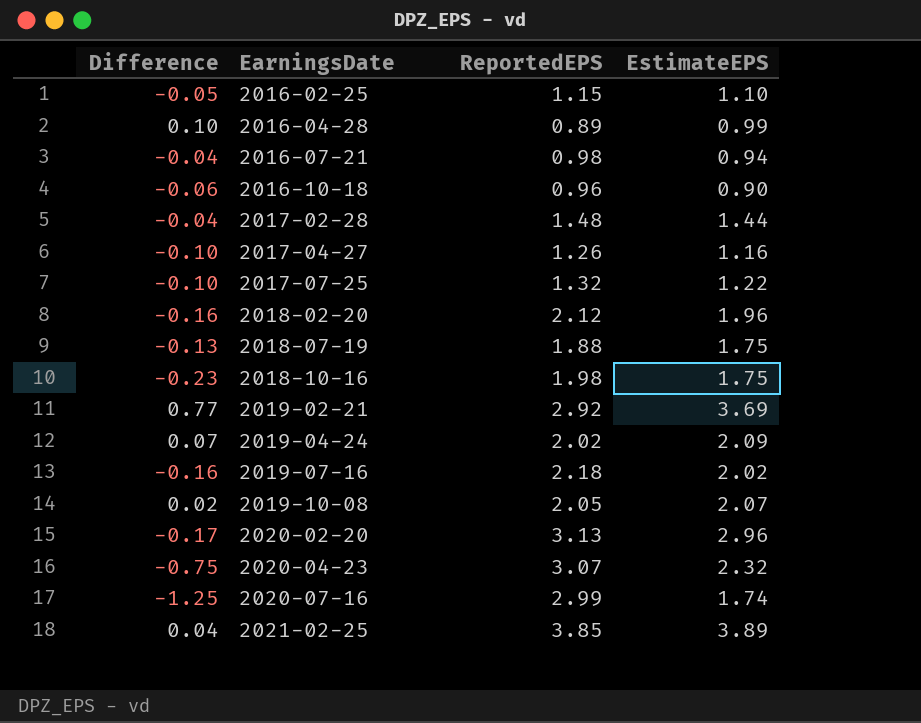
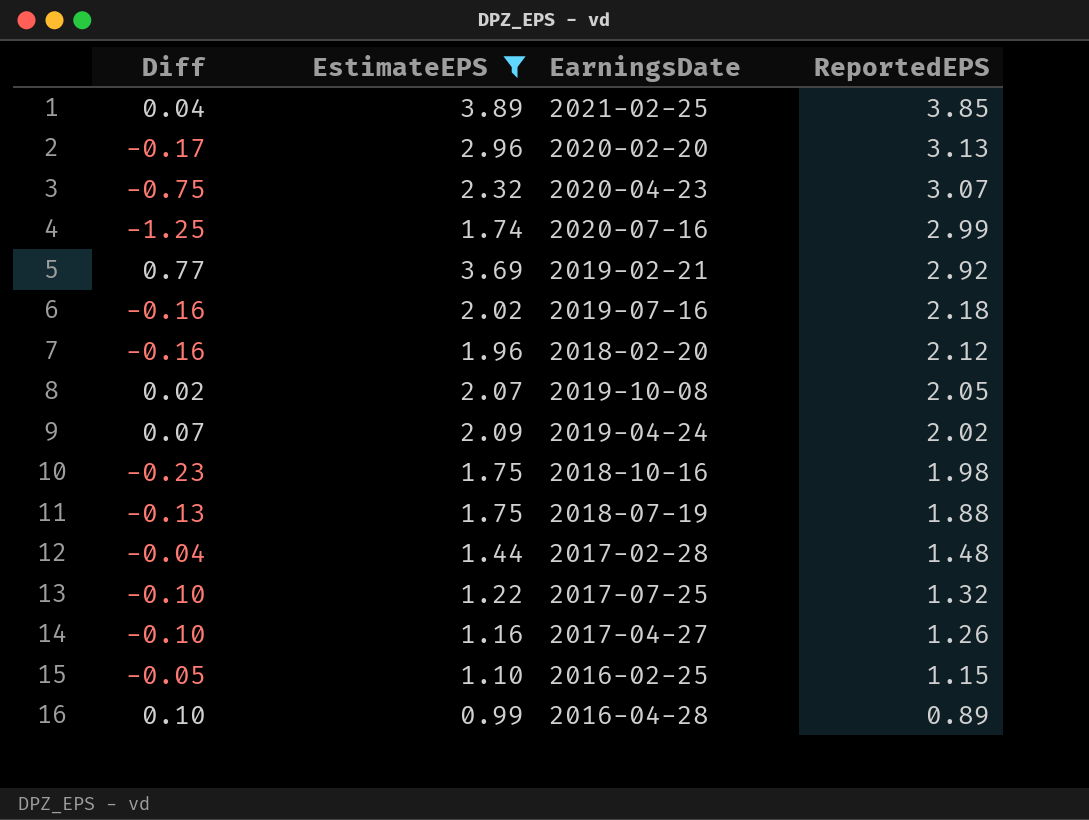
filter: none -> EstimateEPS >= 0.99
row order: EarningsDate ascending -> ReportedEPS descending
column name: Difference -> Diff
column EstimateEPS | position: 4 -> 2

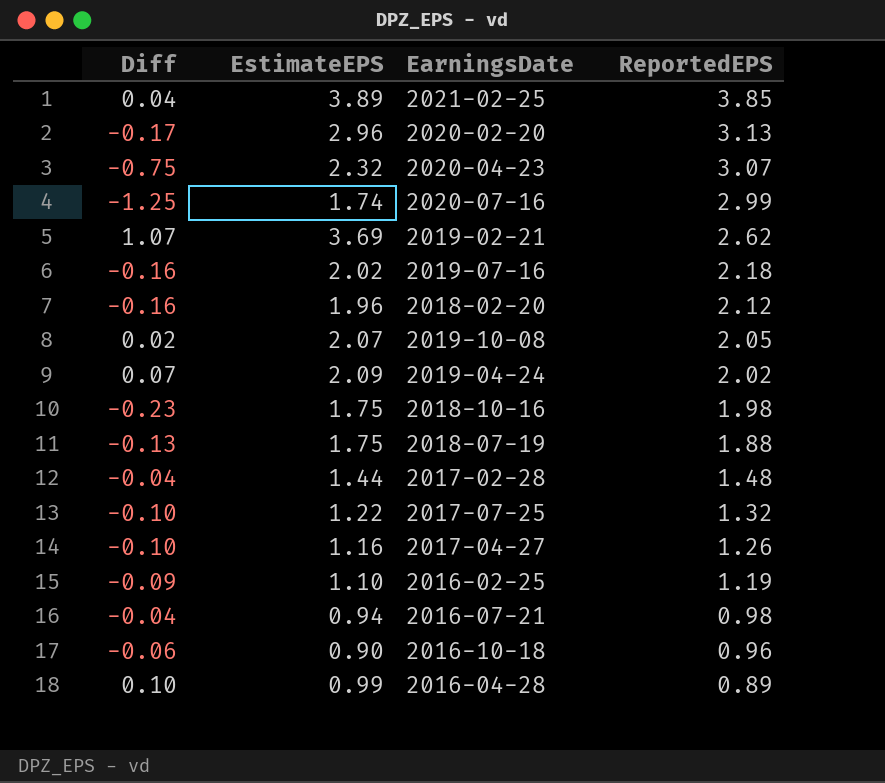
filter: EstimateEPS >= 0.99 -> none
2019-02-21 | Diff: 0.77 -> 1.07
2019-02-21 | ReportedEPS: 2.92 -> 2.62
2016-02-25 | Diff: -0.05 -> -0.09
2016-02-25 | ReportedEPS: 1.15 -> 1.19

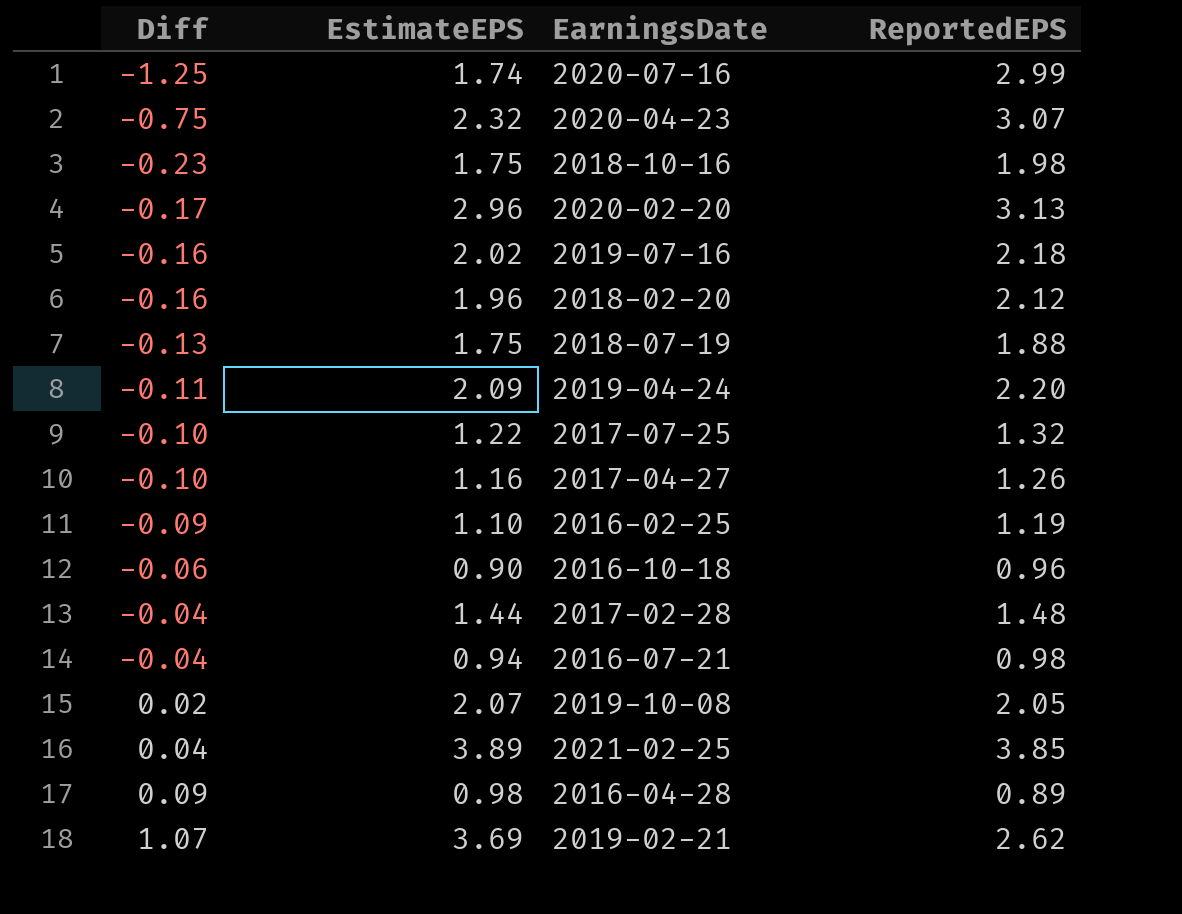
row order: ReportedEPS descending -> Diff ascending
2019-04-24 | Diff: 0.07 -> -0.11
2019-04-24 | ReportedEPS: 2.02 -> 2.20
2016-04-28 | Diff: 0.10 -> 0.09
2016-04-28 | EstimateEPS: 0.99 -> 0.98

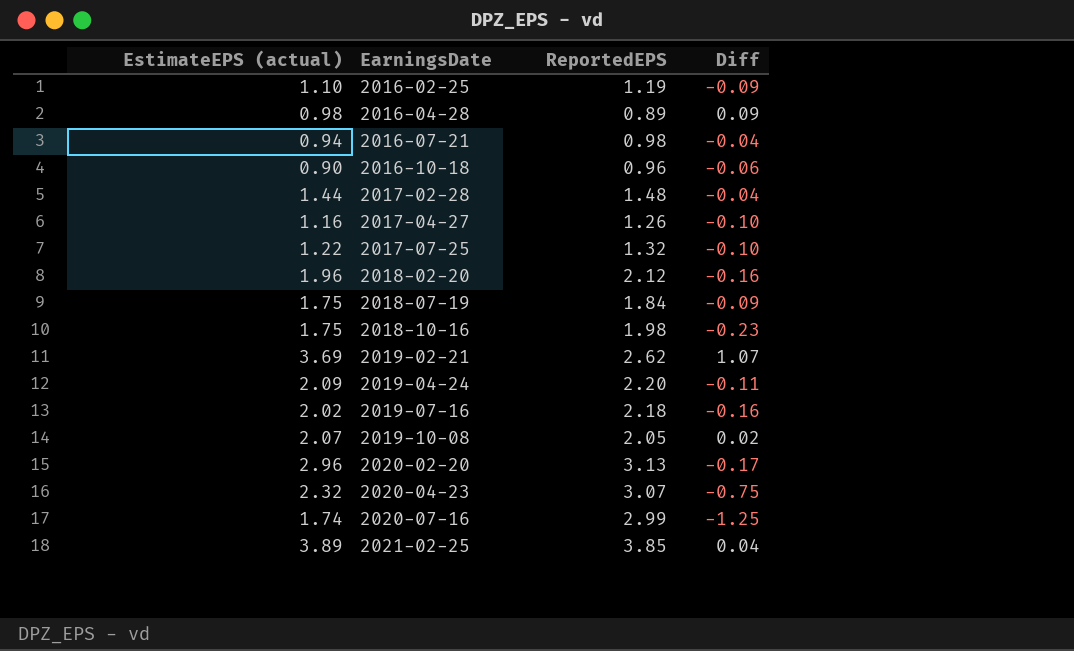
row order: Diff ascending -> EarningsDate ascending
column name: EstimateEPS -> EstimateEPS (actual)
column Diff | position: 1 -> 4
2018-07-19 | ReportedEPS: 1.88 -> 1.84
2018-07-19 | Diff: -0.13 -> -0.09

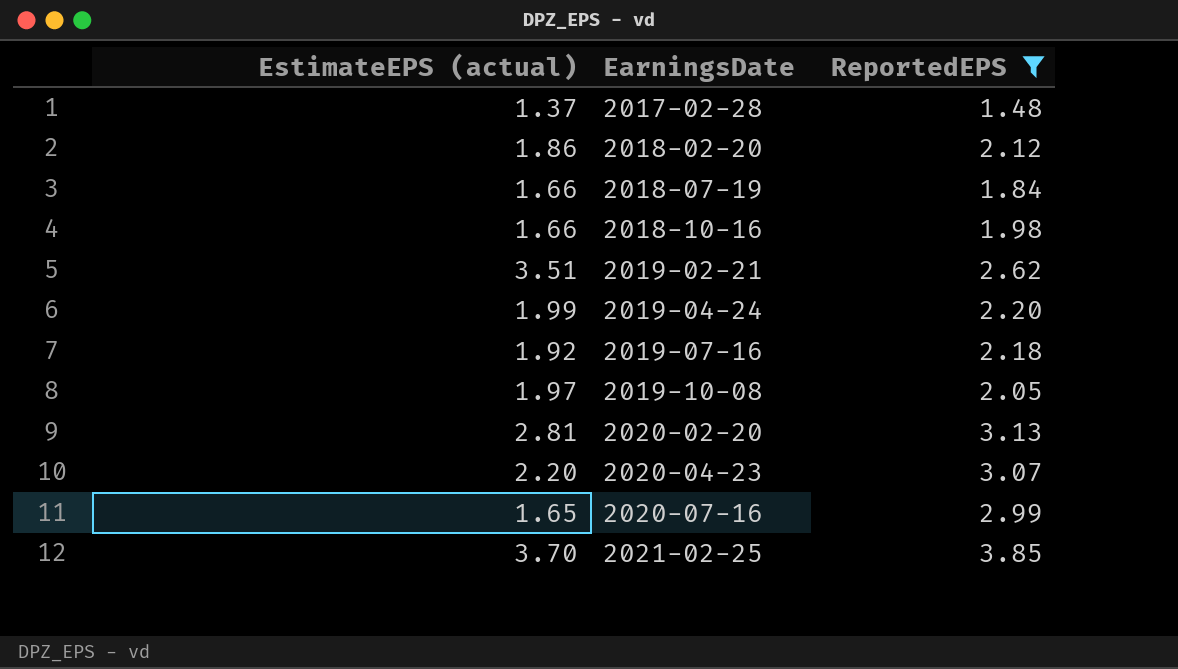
filter: none -> ReportedEPS >= 1.48
column Diff | formula: [EstimateEPS (actual)] - [ReportedEPS] -> none
2017-02-28 | EstimateEPS (actual): 1.44 -> 1.37
2018-02-20 | EstimateEPS (actual): 1.96 -> 1.86
2018-07-19 | EstimateEPS (actual): 1.75 -> 1.66
2018-10-16 | EstimateEPS (actual): 1.75 -> 1.66
2019-02-21 | EstimateEPS (actual): 3.69 -> 3.51
2019-04-24 | EstimateEPS (actual): 2.09 -> 1.99
2019-07-16 | EstimateEPS (actual): 2.02 -> 1.92
2019-10-08 | EstimateEPS (actual): 2.07 -> 1.97
2020-02-20 | EstimateEPS (actual): 2.96 -> 2.81
2020-04-23 | EstimateEPS (actual): 2.32 -> 2.20
2020-07-16 | EstimateEPS (actual): 1.74 -> 1.65
2021-02-25 | EstimateEPS (actual): 3.89 -> 3.70

